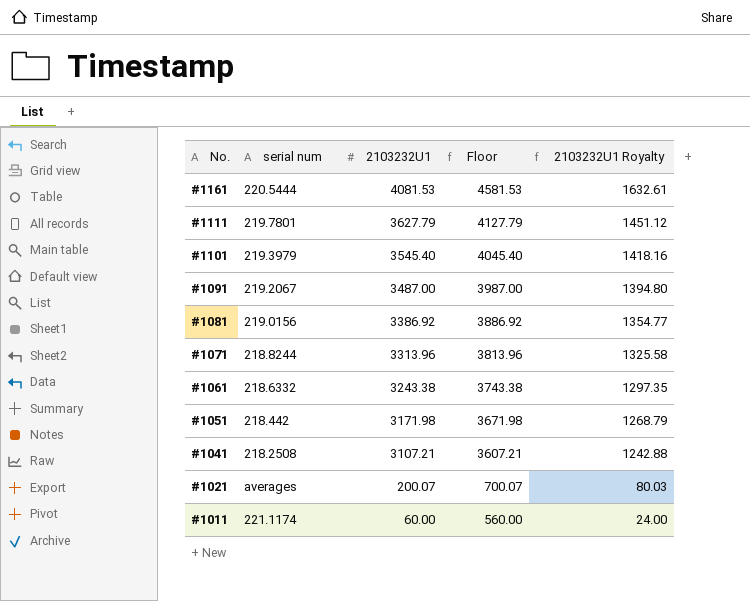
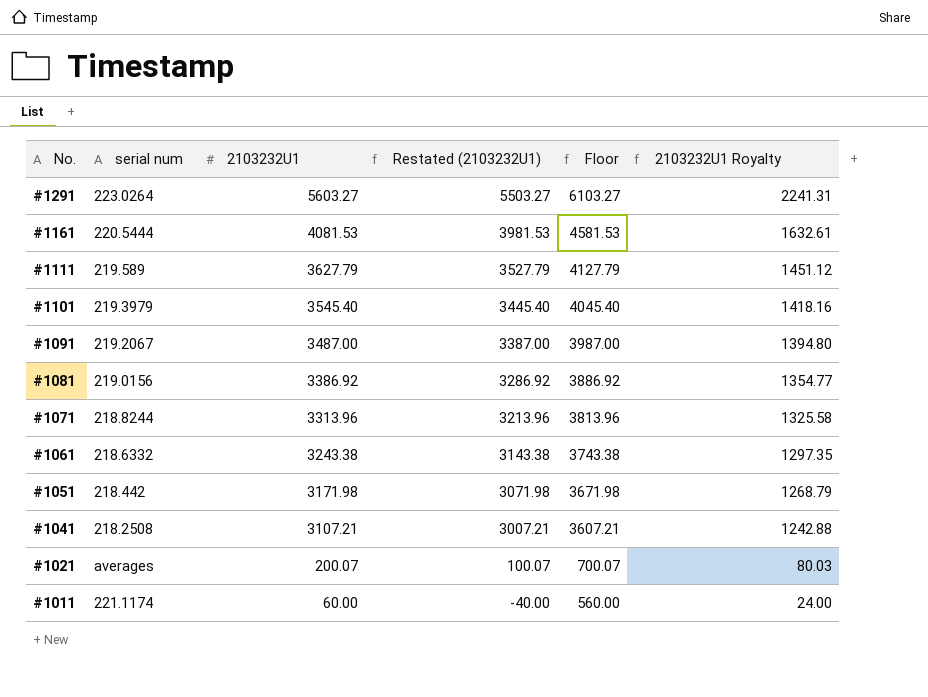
column Restated (2103232U1) | formula: none -> [2103232U1] - 100
row #1291: none -> 223.0264 | 5603.27 | 5503.27 | 6103.27 | 2241.31
#1111 | serial num: 219.7801 -> 219.589

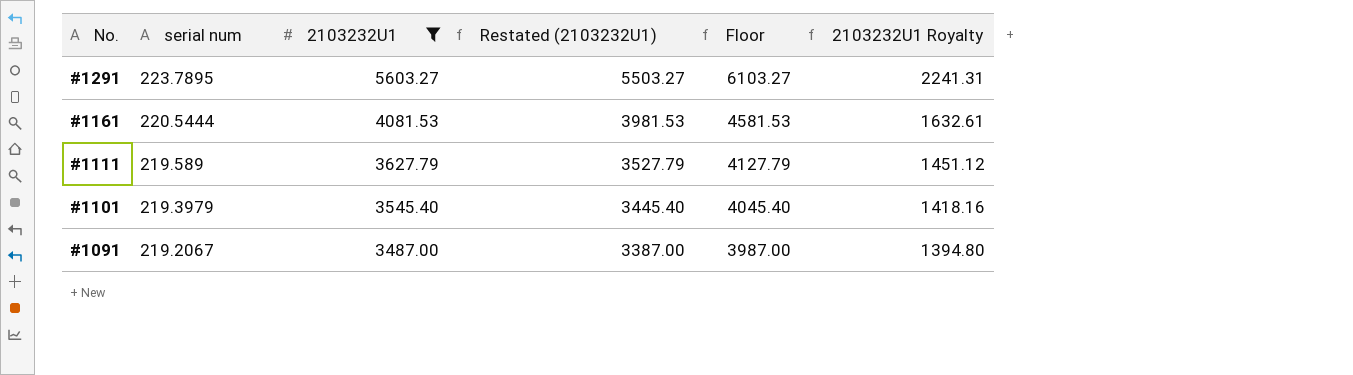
filter: none -> 2103232U1 >= 3487.00
#1291 | serial num: 223.0264 -> 223.7895

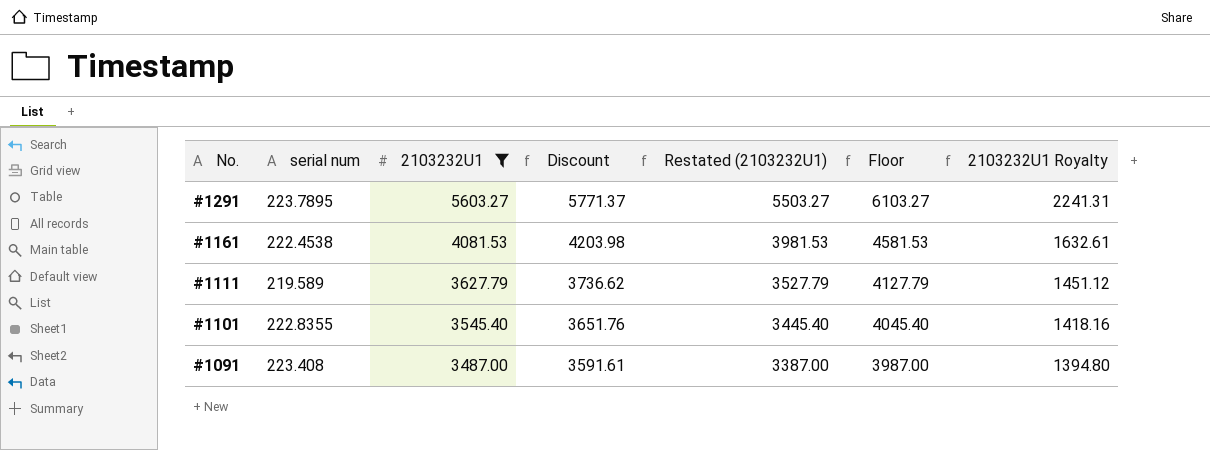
column Discount | formula: none -> [2103232U1] * 1.03
#1161 | serial num: 220.5444 -> 222.4538
#1101 | serial num: 219.3979 -> 222.8355
#1091 | serial num: 219.2067 -> 223.408

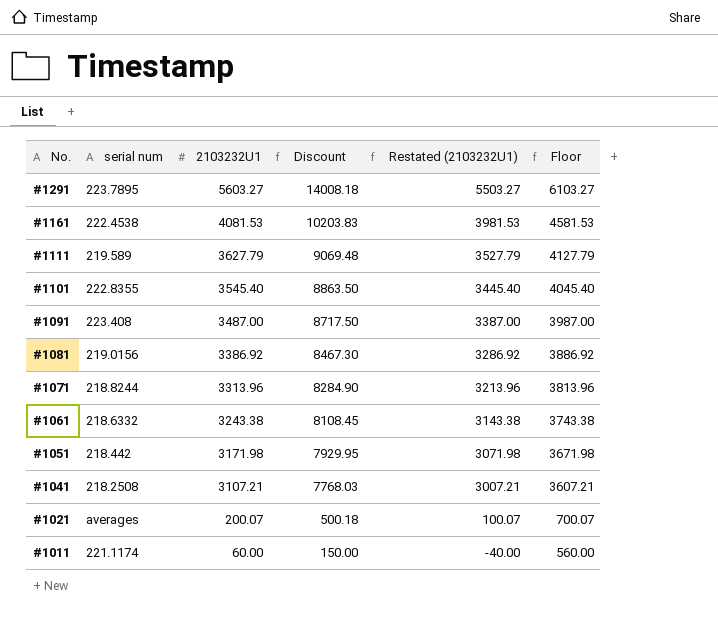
filter: 2103232U1 >= 3487.00 -> none
column 2103232U1 Royalty | formula: [2103232U1] * 0.4 -> none
column Discount | formula: [2103232U1] * 1.03 -> [2103232U1] * 2.5

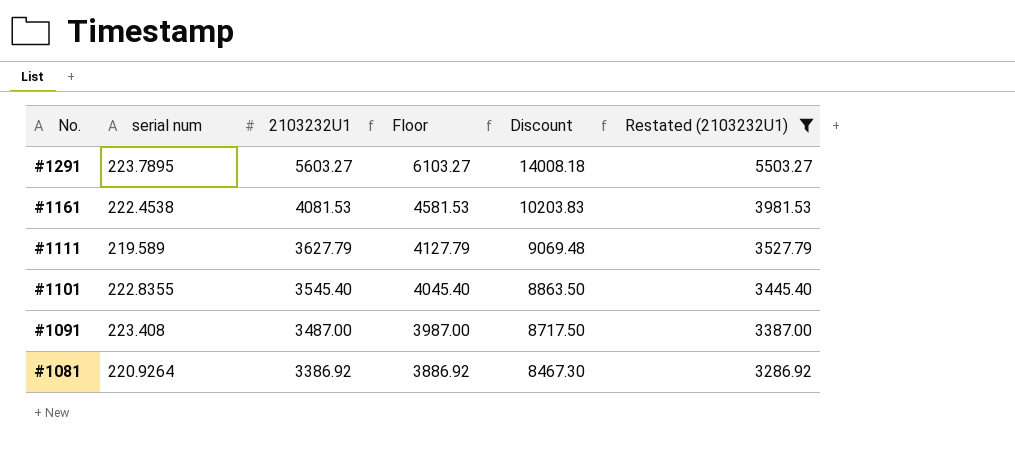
filter: none -> Restated (2103232U1) >= 3286.92
column Floor | position: 6 -> 4
#1081 | serial num: 219.0156 -> 220.9264

